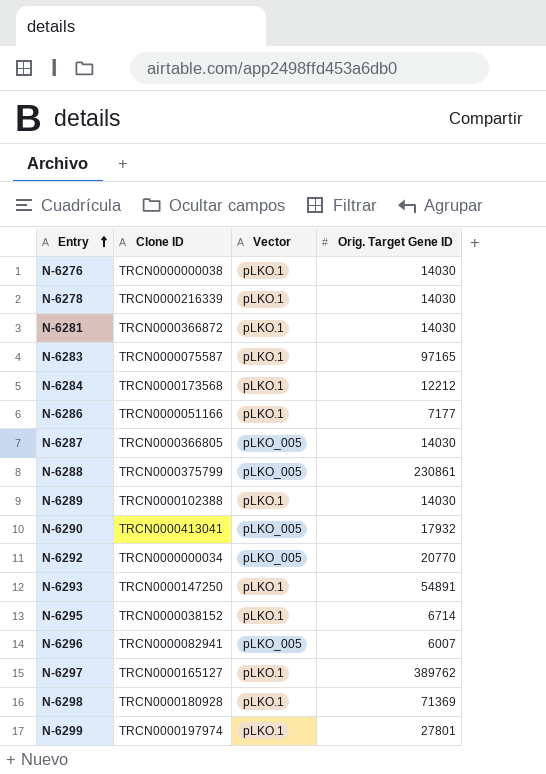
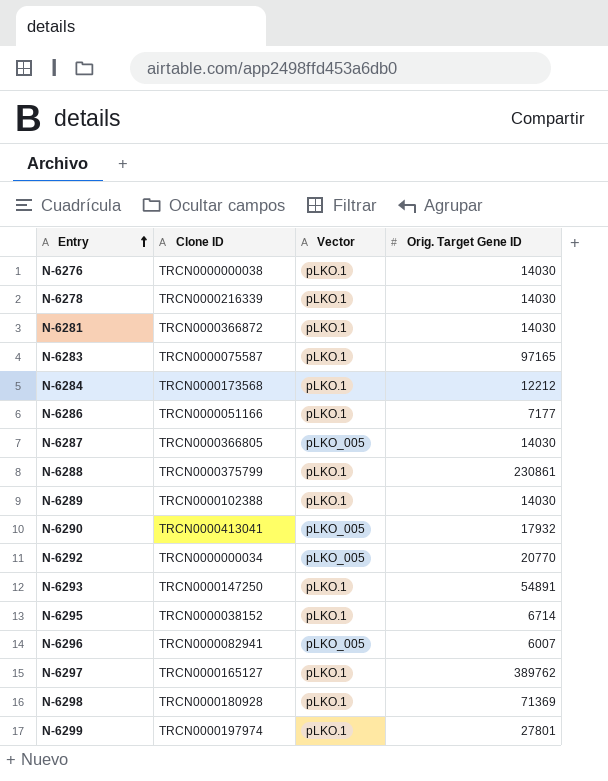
N-6288 | Vector: pLKO_005 -> pLKO.1

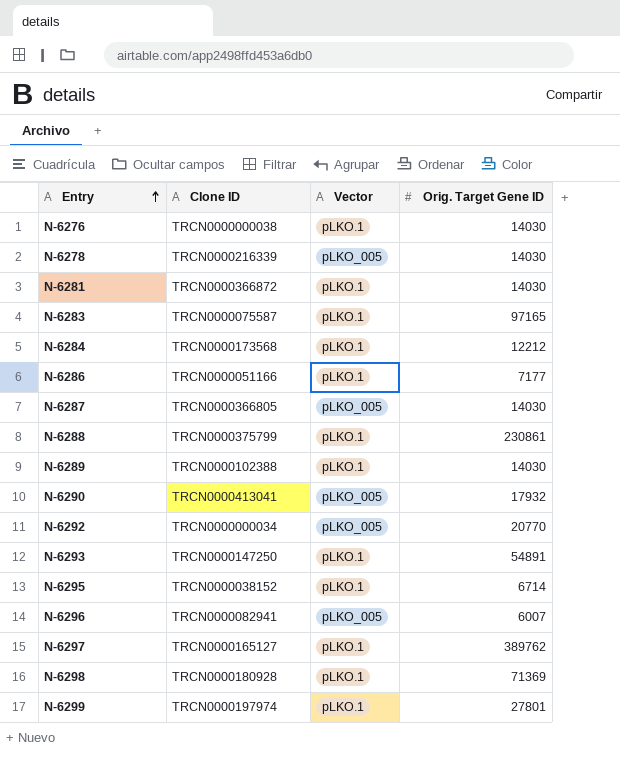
N-6278 | Vector: pLKO.1 -> pLKO_005

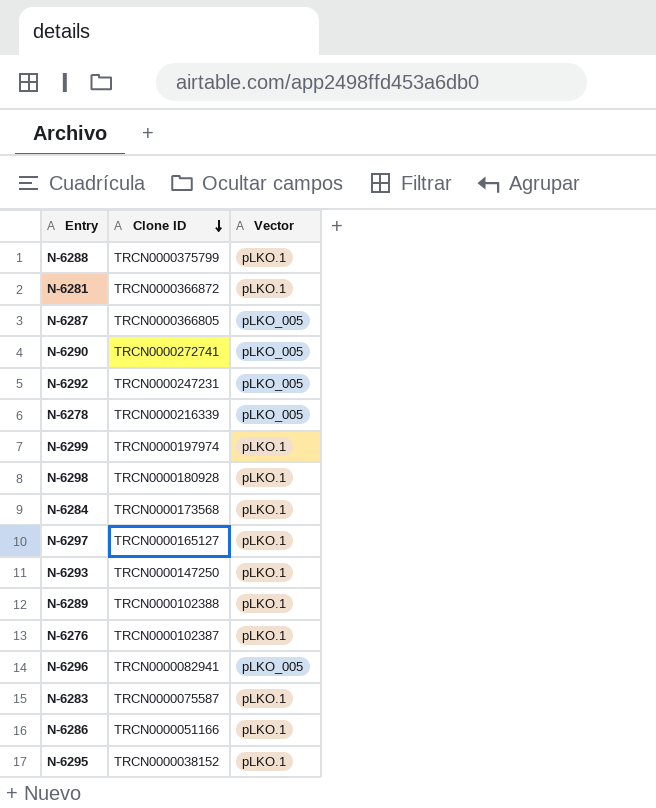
row order: Entry ascending -> Clone ID descending
column Orig. Target Gene ID | position: 4 -> none
N-6290 | Clone ID: TRCN0000413041 -> TRCN0000272741
N-6292 | Clone ID: TRCN0000000034 -> TRCN0000247231
N-6276 | Clone ID: TRCN0000000038 -> TRCN0000102387

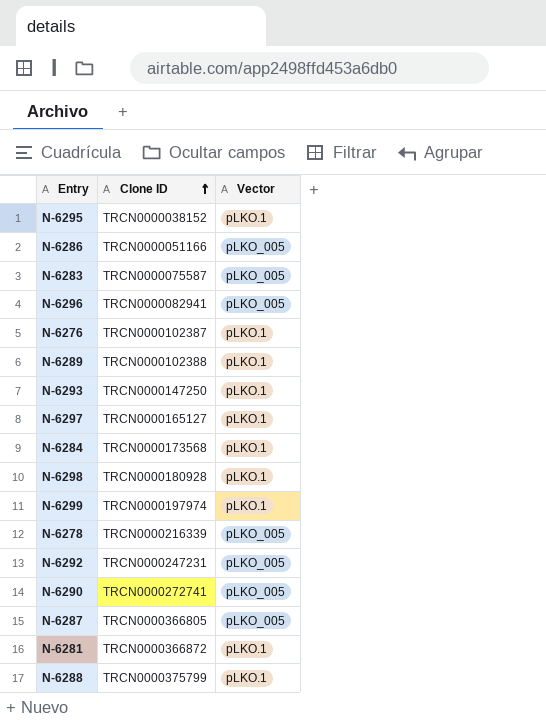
row order: Clone ID descending -> Clone ID ascending
N-6286 | Vector: pLKO.1 -> pLKO_005
N-6283 | Vector: pLKO.1 -> pLKO_005

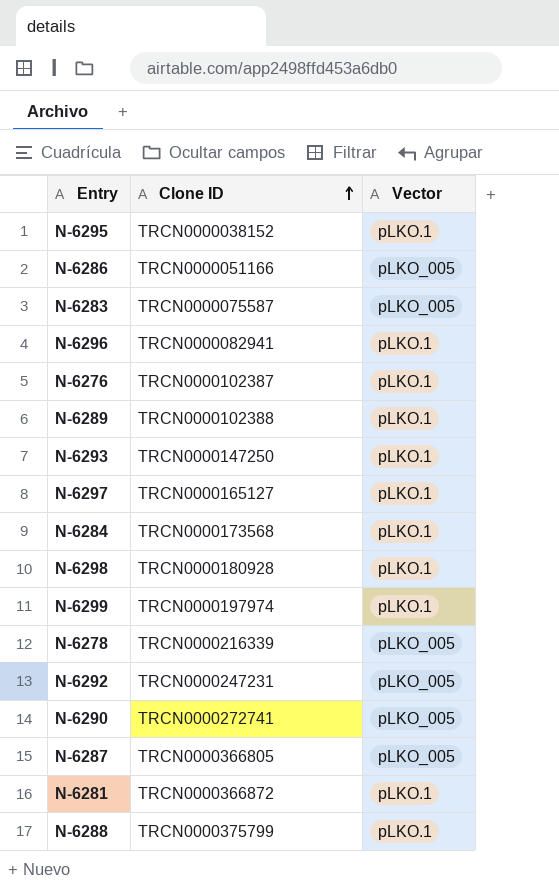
N-6296 | Vector: pLKO_005 -> pLKO.1

